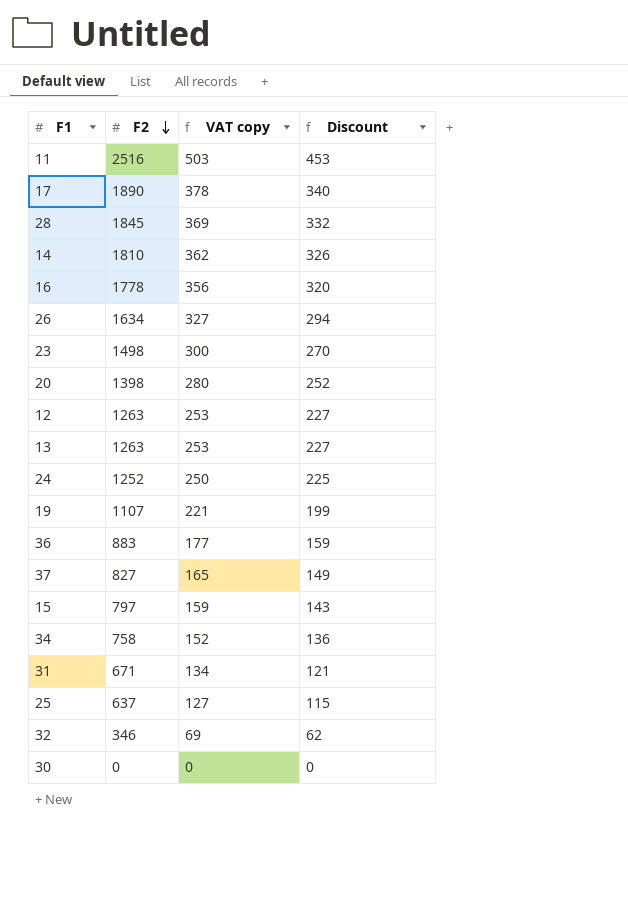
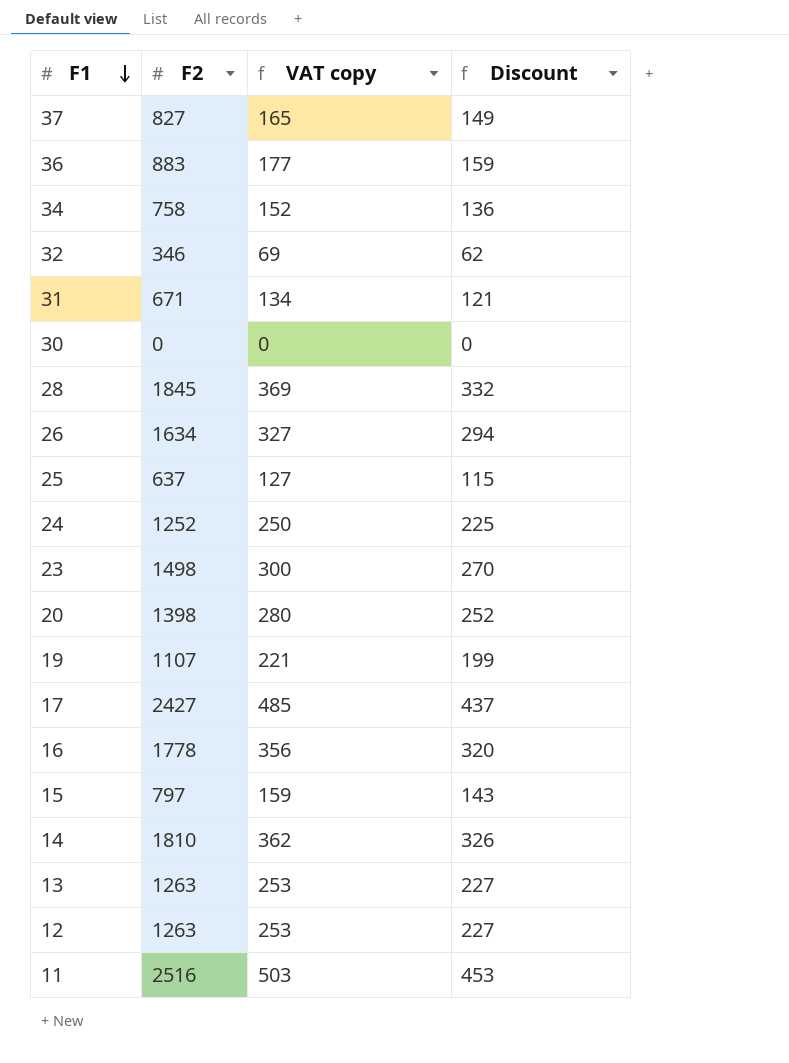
row order: F2 descending -> F1 descending
17 | F2: 1890 -> 2427
17 | VAT copy: 378 -> 485
17 | Discount: 340 -> 437

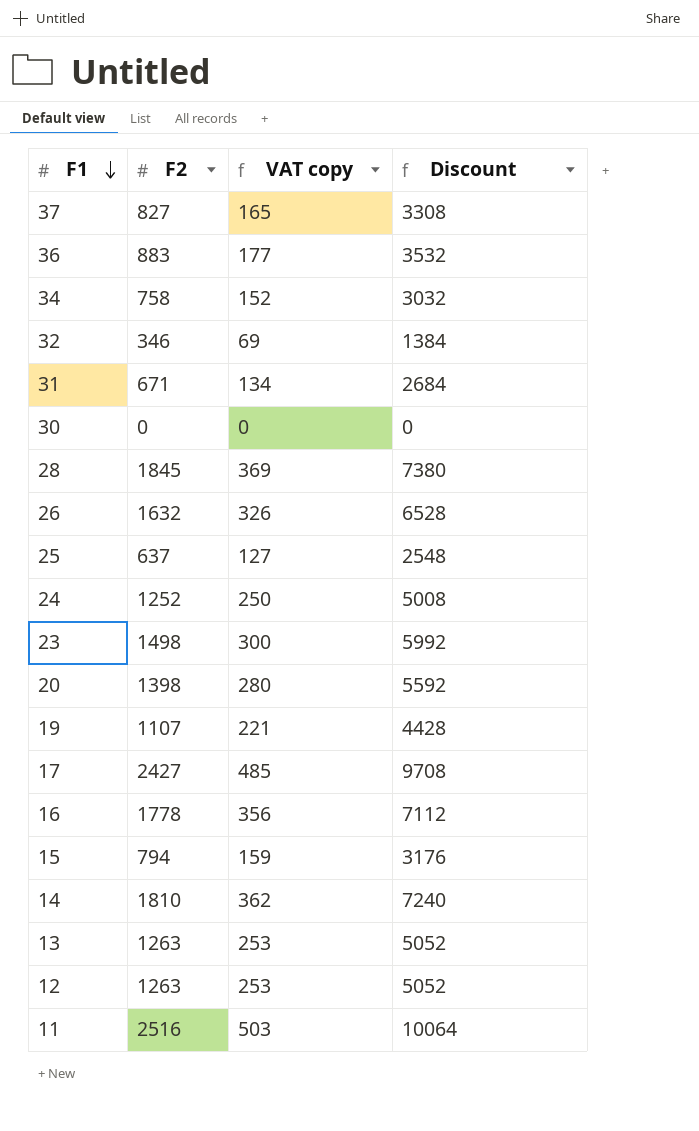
column Discount | formula: [F2] * 0.18 -> [F2] * 4
26 | F2: 1634 -> 1632
26 | VAT copy: 327 -> 326
15 | F2: 797 -> 794

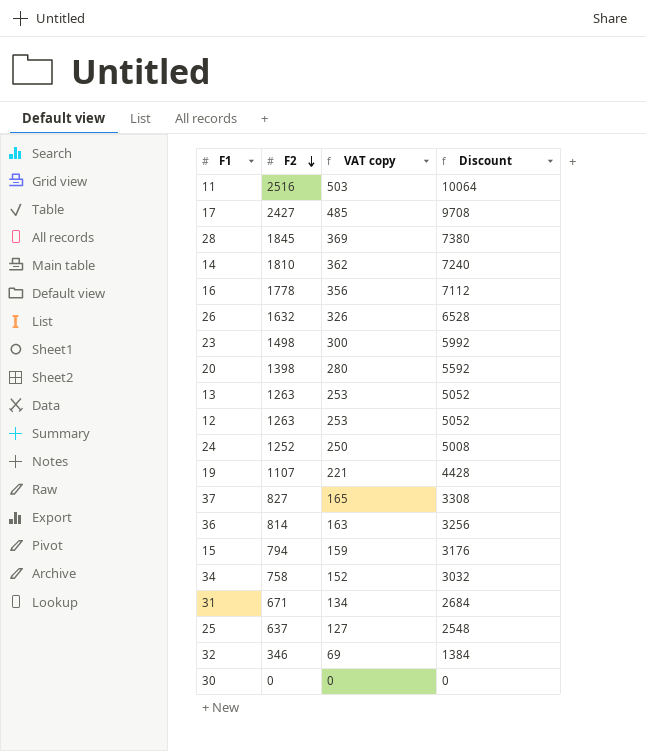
row order: F1 descending -> F2 descending
36 | F2: 883 -> 814
36 | VAT copy: 177 -> 163
36 | Discount: 3532 -> 3256

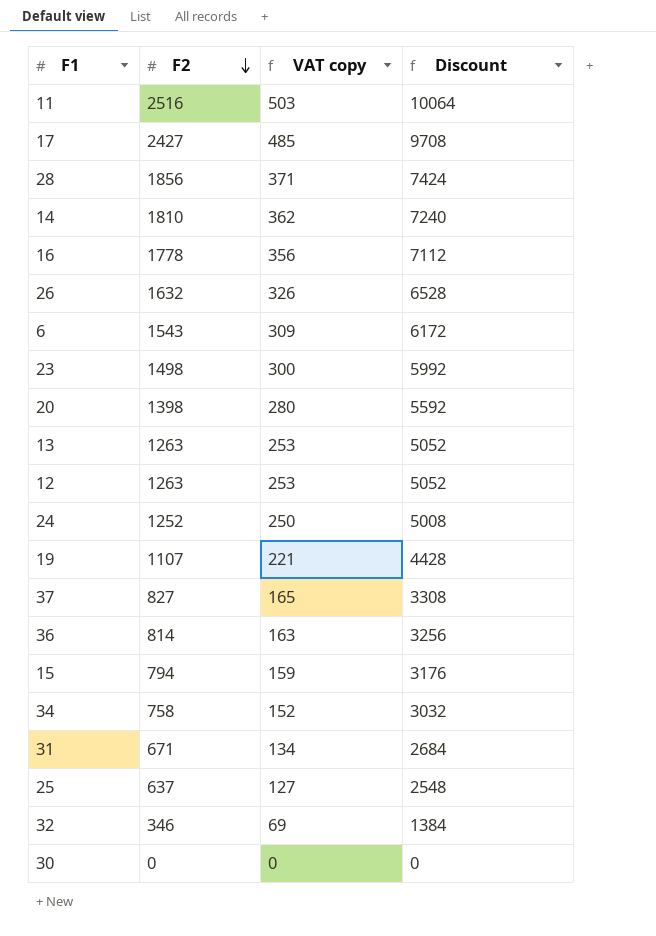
28 | F2: 1845 -> 1856
28 | VAT copy: 369 -> 371
28 | Discount: 7380 -> 7424
row 6: none -> 1543 | 309 | 6172

